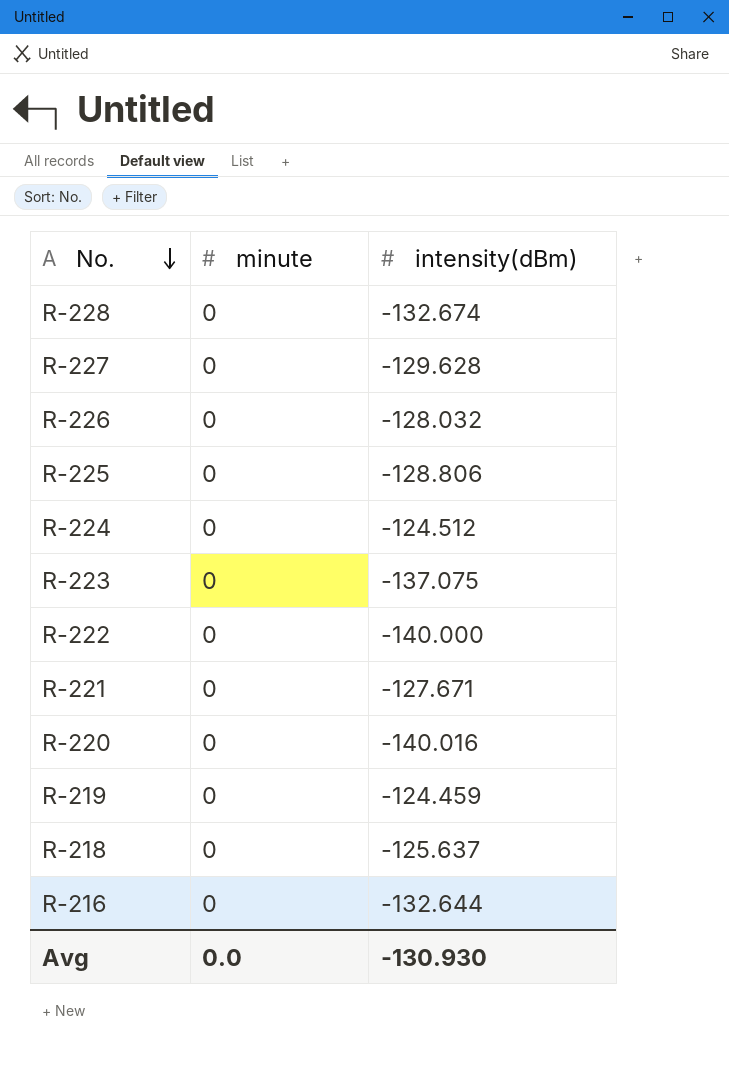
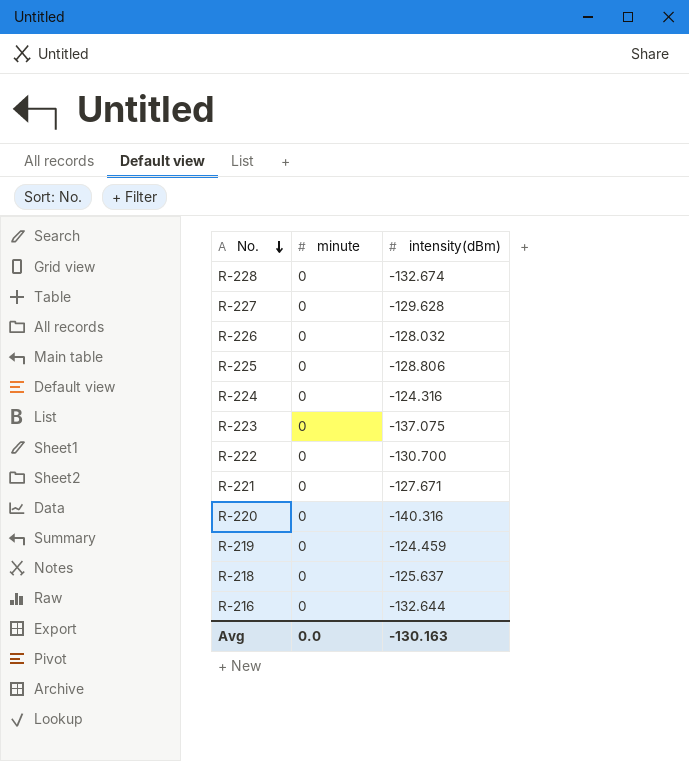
R-224 | intensity(dBm): -124.512 -> -124.316
R-222 | intensity(dBm): -140.000 -> -130.700
R-220 | intensity(dBm): -140.016 -> -140.316
Avg | intensity(dBm): -130.930 -> -130.163

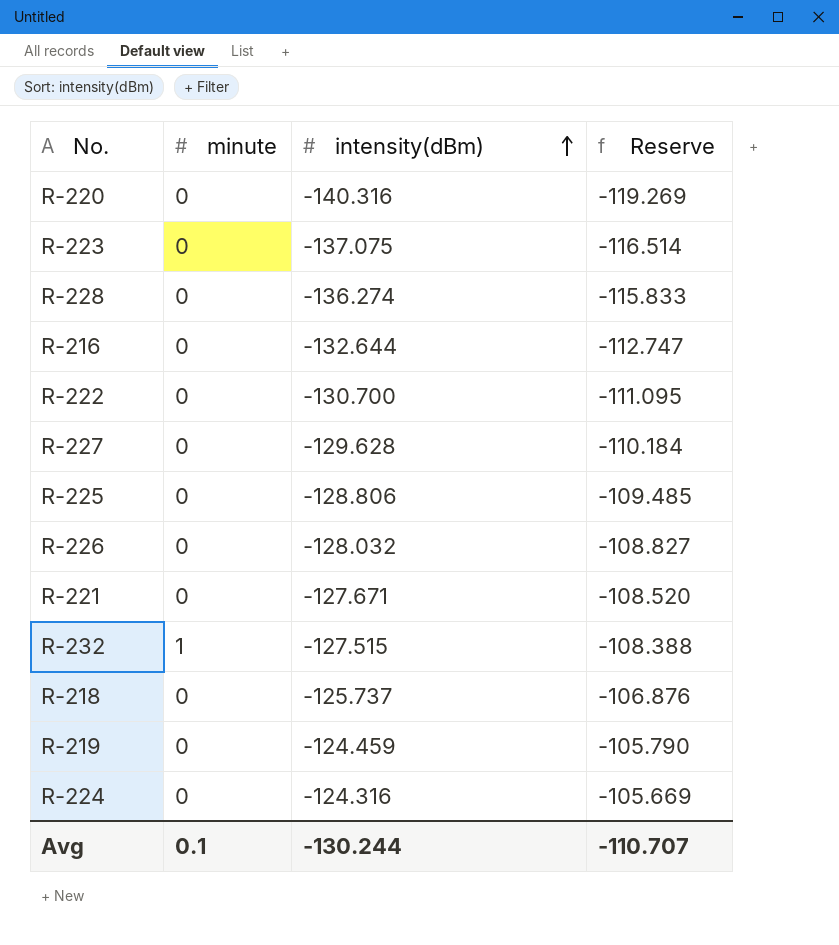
row order: No. descending -> intensity(dBm) ascending
column Reserve | formula: none -> [intensity(dBm)] * 0.85
R-228 | intensity(dBm): -132.674 -> -136.274
row R-232: none -> 1 | -127.515 | -108.388
R-218 | intensity(dBm): -125.637 -> -125.737
Avg | minute: 0.0 -> 0.1
Avg | intensity(dBm): -130.163 -> -130.244

